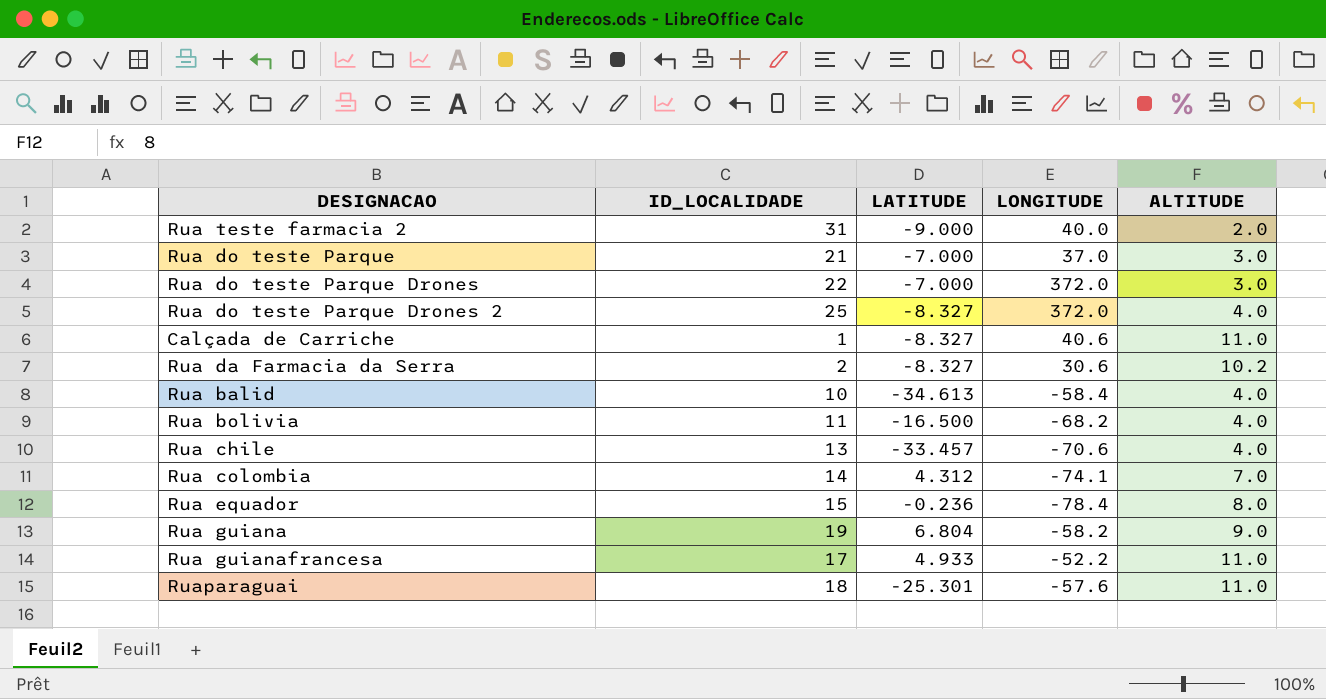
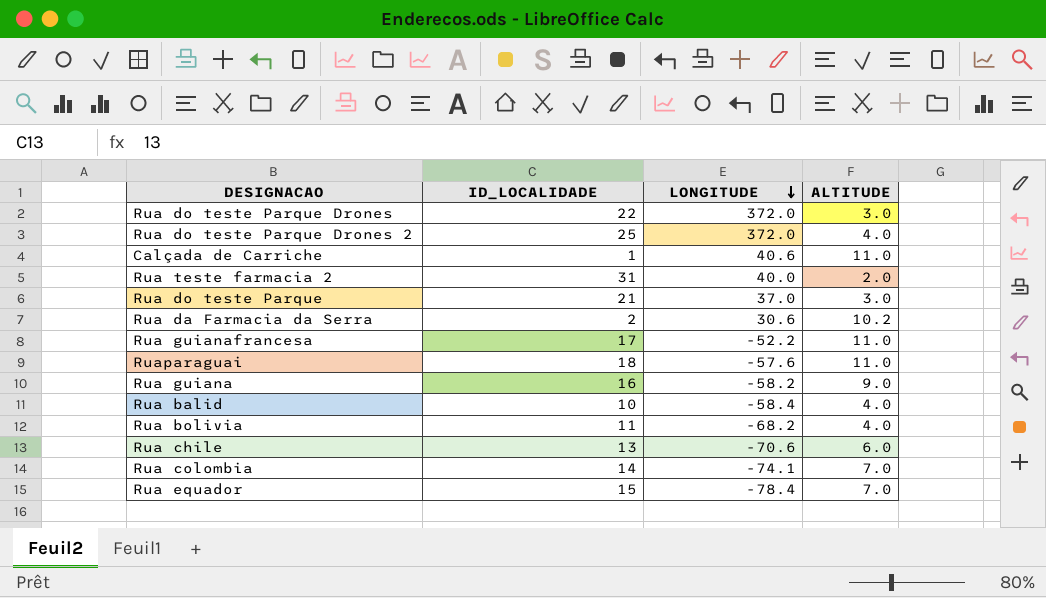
row order: none -> LONGITUDE descending
column LATITUDE | position: 3 -> none
Rua guiana | ID_LOCALIDADE: 19 -> 16
Rua chile | ALTITUDE: 4.0 -> 6.0
Rua equador | ALTITUDE: 8.0 -> 7.0

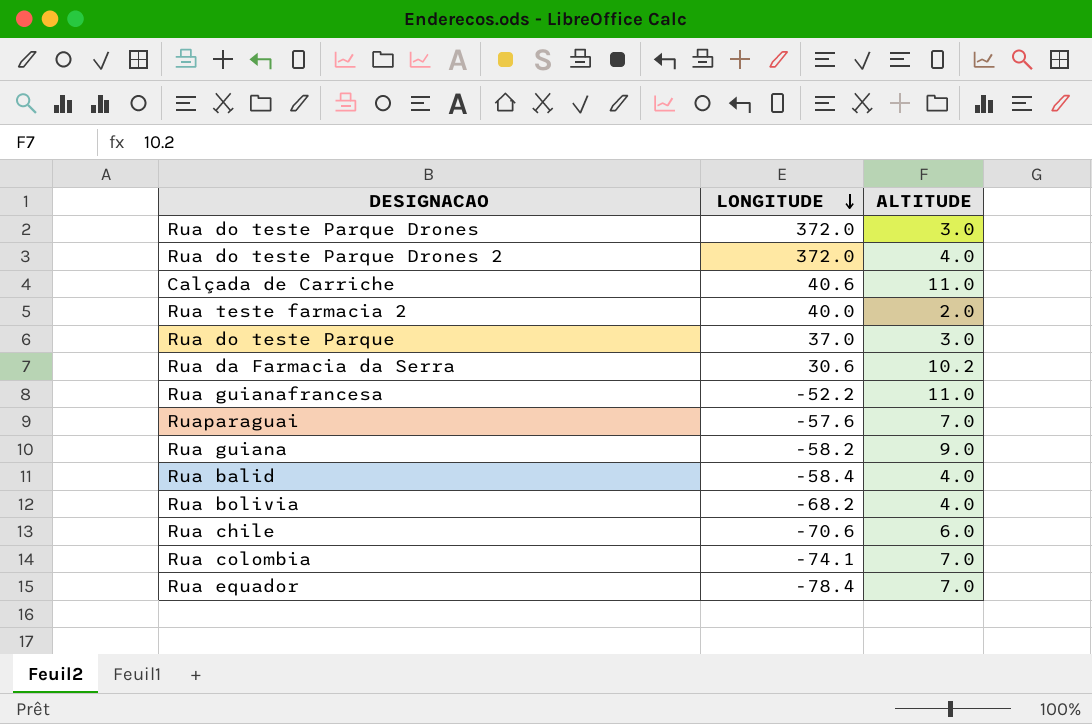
column ID_LOCALIDADE | position: 2 -> none
Ruaparaguai | ALTITUDE: 11.0 -> 7.0

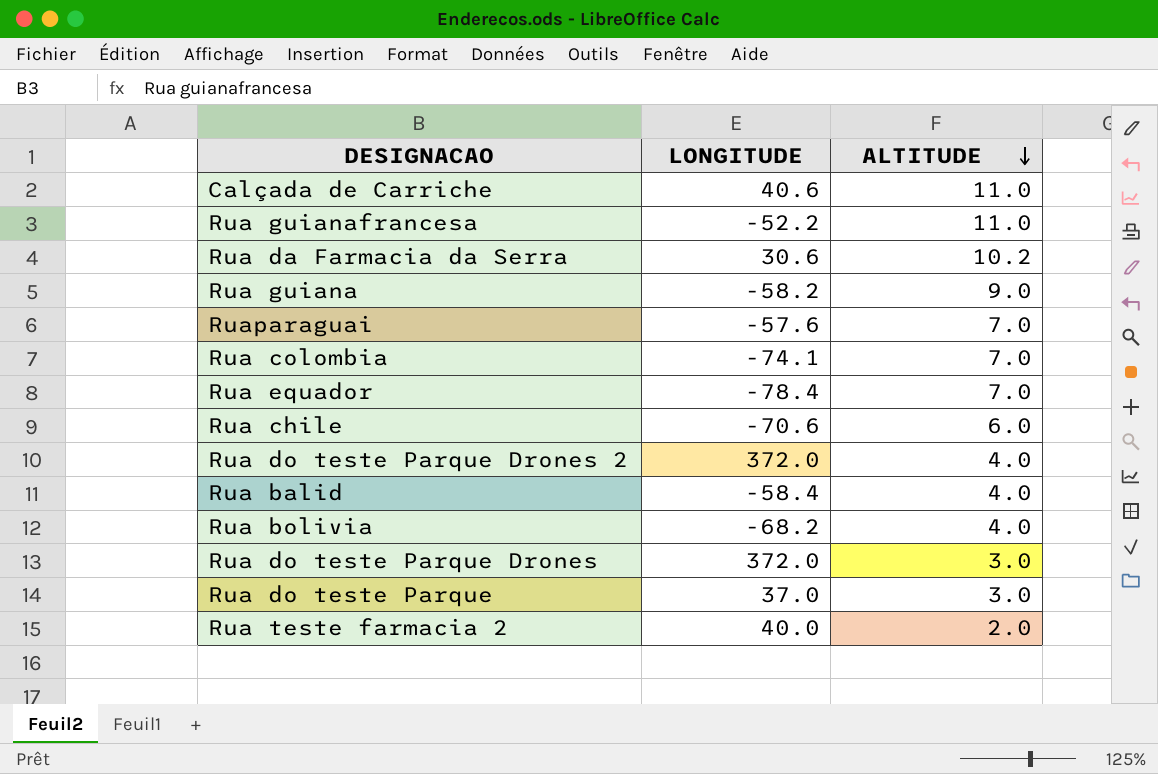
row order: LONGITUDE descending -> ALTITUDE descending

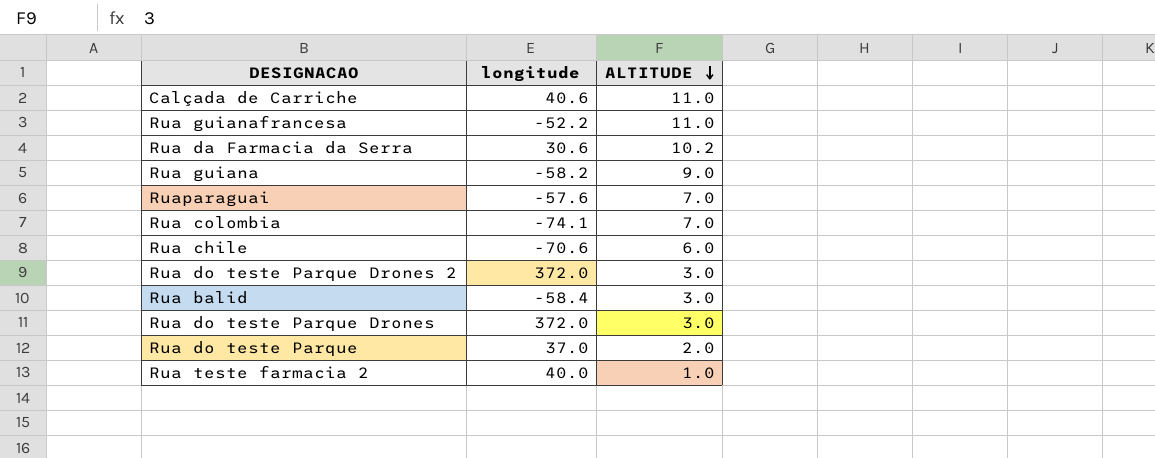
column name: LONGITUDE -> longitude
row Rua equador: -78.4 | 7.0 -> none
row Rua bolivia: -68.2 | 4.0 -> none
Rua do teste Parque Drones 2 | ALTITUDE: 4.0 -> 3.0
Rua balid | ALTITUDE: 4.0 -> 3.0
Rua do teste Parque | ALTITUDE: 3.0 -> 2.0
Rua teste farmacia 2 | ALTITUDE: 2.0 -> 1.0

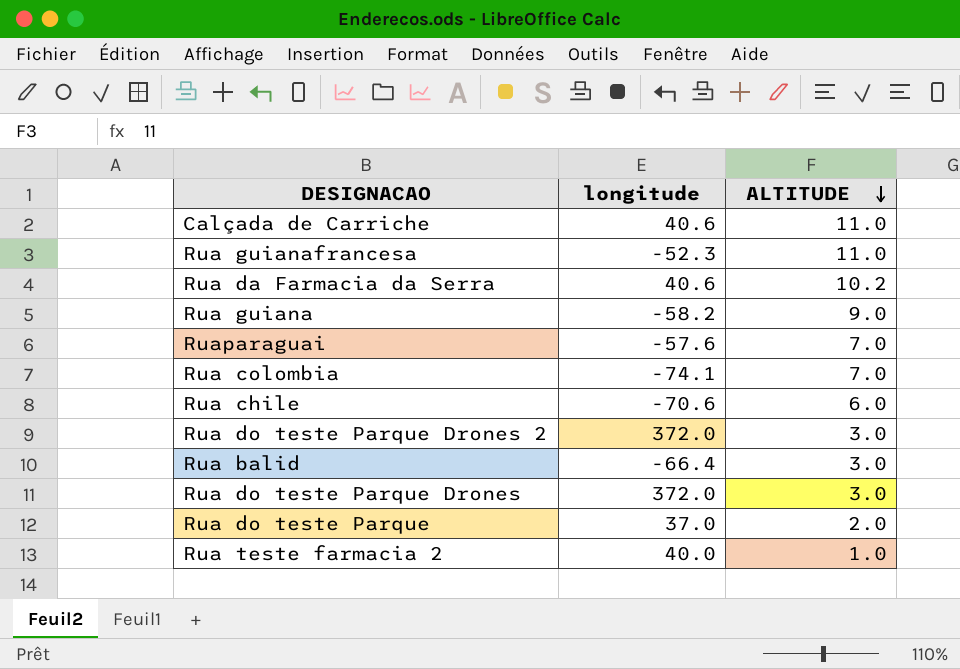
Rua guianafrancesa | longitude: -52.2 -> -52.3
Rua da Farmacia da Serra | longitude: 30.6 -> 40.6
Rua balid | longitude: -58.4 -> -66.4

